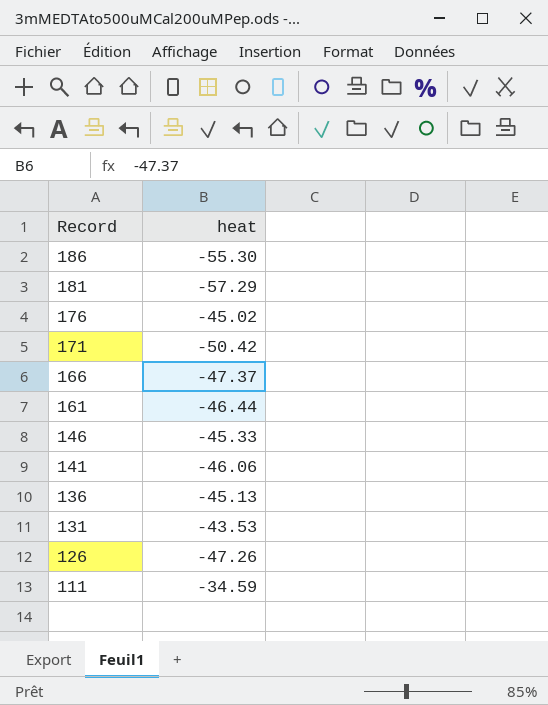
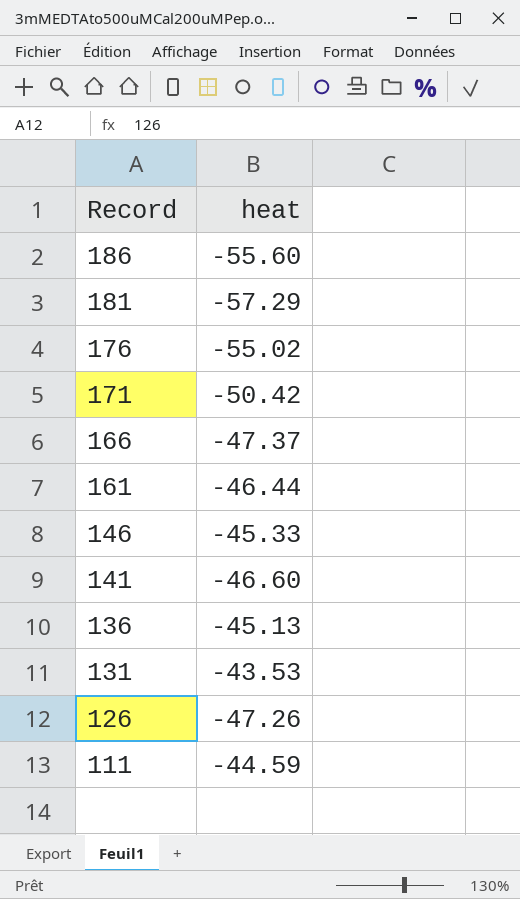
186 | heat: -55.30 -> -55.60
176 | heat: -45.02 -> -55.02
141 | heat: -46.06 -> -46.60
111 | heat: -34.59 -> -44.59

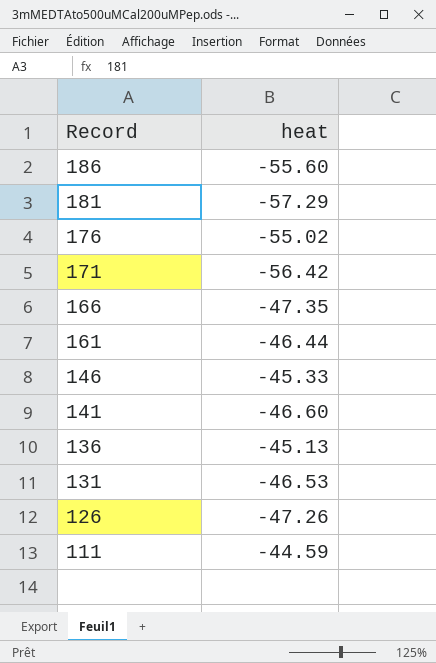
171 | heat: -50.42 -> -56.42
166 | heat: -47.37 -> -47.35
131 | heat: -43.53 -> -46.53

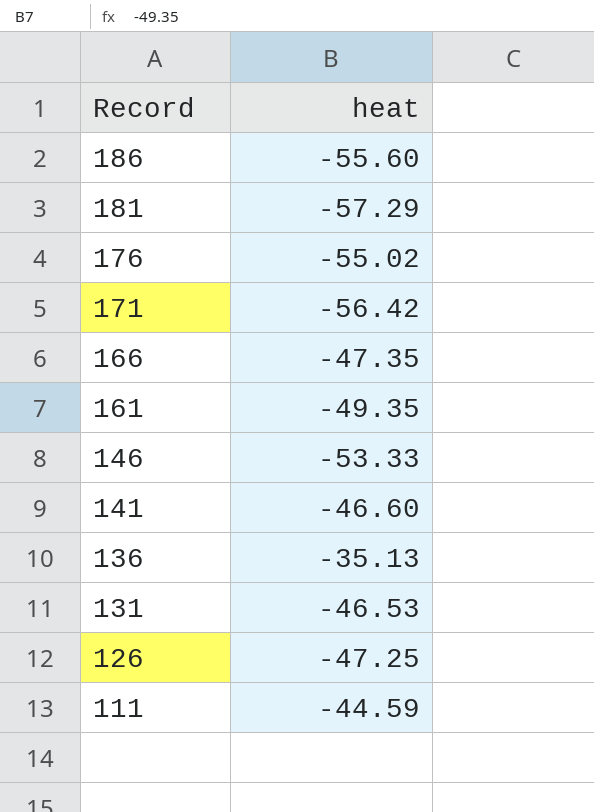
161 | heat: -46.44 -> -49.35
146 | heat: -45.33 -> -53.33
136 | heat: -45.13 -> -35.13
126 | heat: -47.26 -> -47.25

